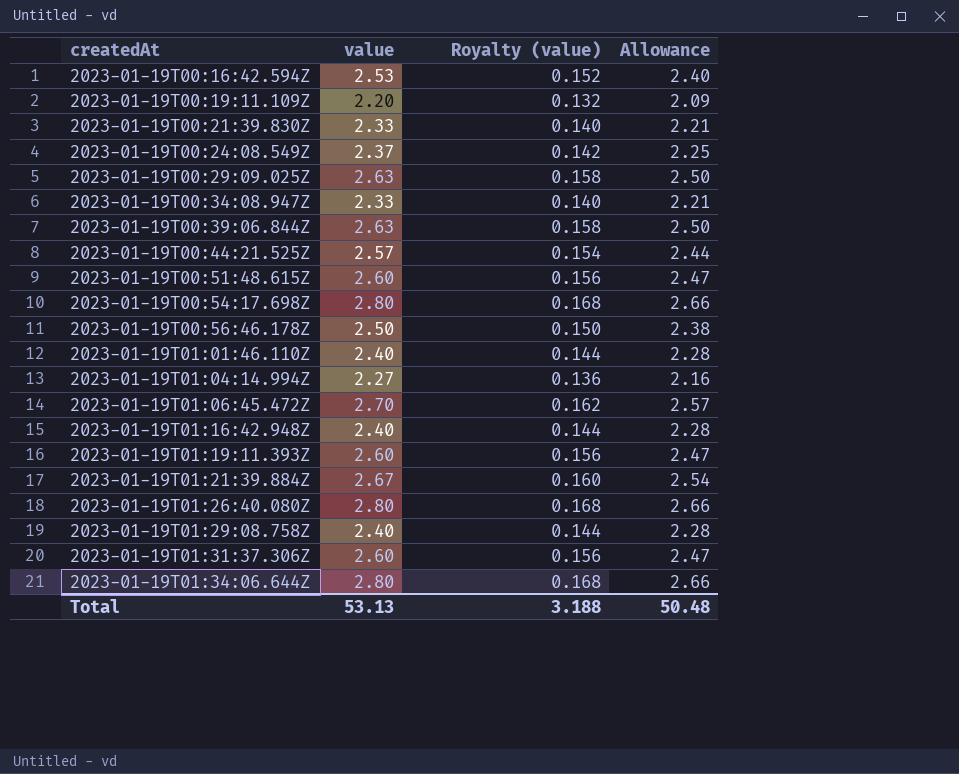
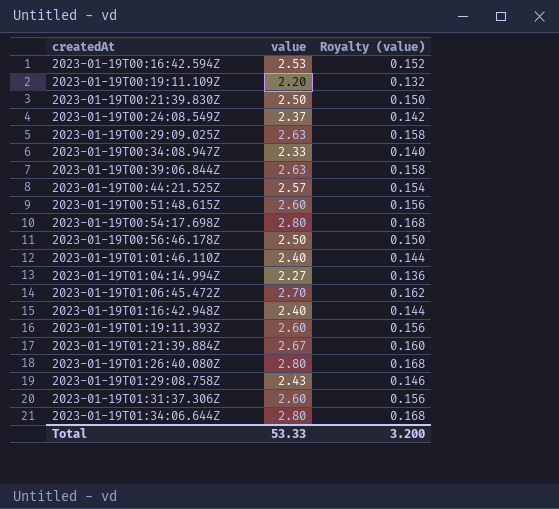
column Allowance | formula: [value] * 0.95 -> none
2023-01-19T00:21:39.830Z | value: 2.33 -> 2.50
2023-01-19T00:21:39.830Z | Royalty (value): 0.140 -> 0.150
2023-01-19T01:29:08.758Z | value: 2.40 -> 2.43
2023-01-19T01:29:08.758Z | Royalty (value): 0.144 -> 0.146
Total | value: 53.13 -> 53.33
Total | Royalty (value): 3.188 -> 3.200

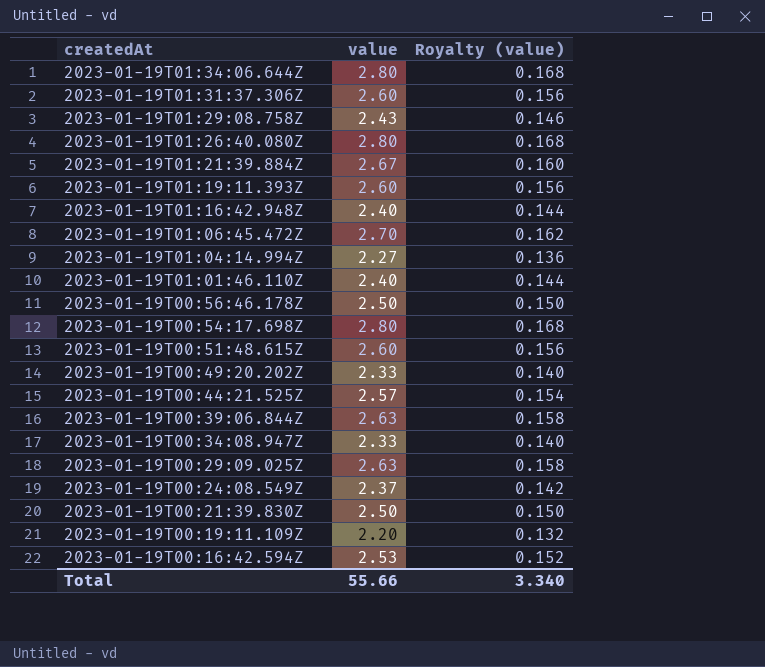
row order: createdAt ascending -> createdAt descending
row 2023-01-19T00:49:20.202Z: none -> 2.33 | 0.140
Total | value: 53.33 -> 55.66
Total | Royalty (value): 3.200 -> 3.340

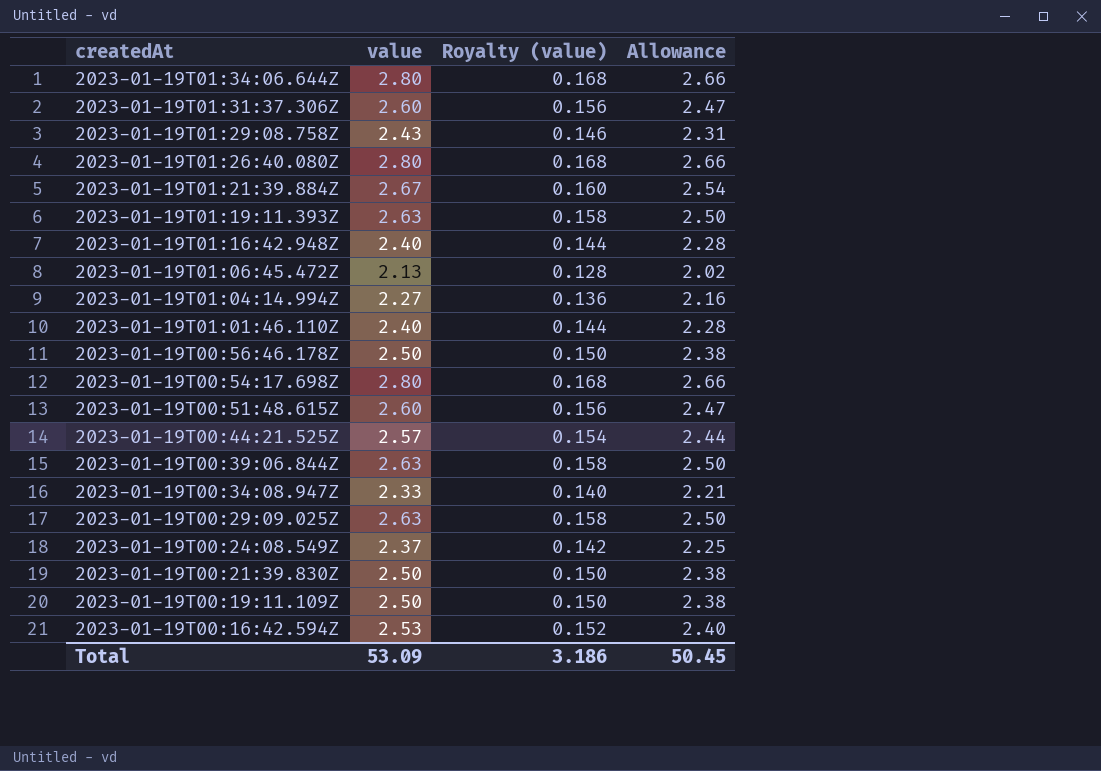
column Allowance | formula: none -> [value] * 0.95
row 2023-01-19T00:49:20.202Z: 2.33 | 0.140 -> none
2023-01-19T01:19:11.393Z | value: 2.60 -> 2.63
2023-01-19T01:19:11.393Z | Royalty (value): 0.156 -> 0.158
2023-01-19T01:06:45.472Z | value: 2.70 -> 2.13
2023-01-19T01:06:45.472Z | Royalty (value): 0.162 -> 0.128
2023-01-19T00:19:11.109Z | value: 2.20 -> 2.50
2023-01-19T00:19:11.109Z | Royalty (value): 0.132 -> 0.150
Total | value: 55.66 -> 53.09
Total | Royalty (value): 3.340 -> 3.186

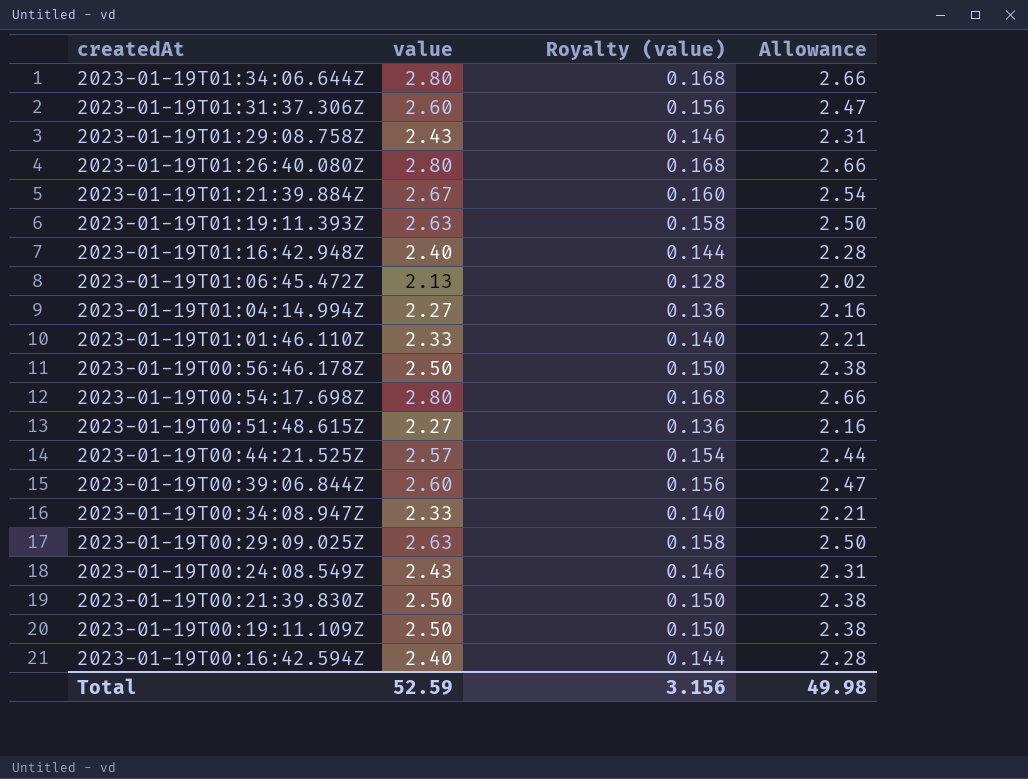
2023-01-19T01:01:46.110Z | value: 2.40 -> 2.33
2023-01-19T01:01:46.110Z | Royalty (value): 0.144 -> 0.140
2023-01-19T01:01:46.110Z | Allowance: 2.28 -> 2.21
2023-01-19T00:51:48.615Z | value: 2.60 -> 2.27
2023-01-19T00:51:48.615Z | Royalty (value): 0.156 -> 0.136
2023-01-19T00:51:48.615Z | Allowance: 2.47 -> 2.16
2023-01-19T00:39:06.844Z | value: 2.63 -> 2.60
2023-01-19T00:39:06.844Z | Royalty (value): 0.158 -> 0.156
2023-01-19T00:39:06.844Z | Allowance: 2.50 -> 2.47
2023-01-19T00:24:08.549Z | value: 2.37 -> 2.43
2023-01-19T00:24:08.549Z | Royalty (value): 0.142 -> 0.146
2023-01-19T00:24:08.549Z | Allowance: 2.25 -> 2.31
2023-01-19T00:16:42.594Z | value: 2.53 -> 2.40
2023-01-19T00:16:42.594Z | Royalty (value): 0.152 -> 0.144
2023-01-19T00:16:42.594Z | Allowance: 2.40 -> 2.28
Total | value: 53.09 -> 52.59
Total | Royalty (value): 3.186 -> 3.156
Total | Allowance: 50.45 -> 49.98

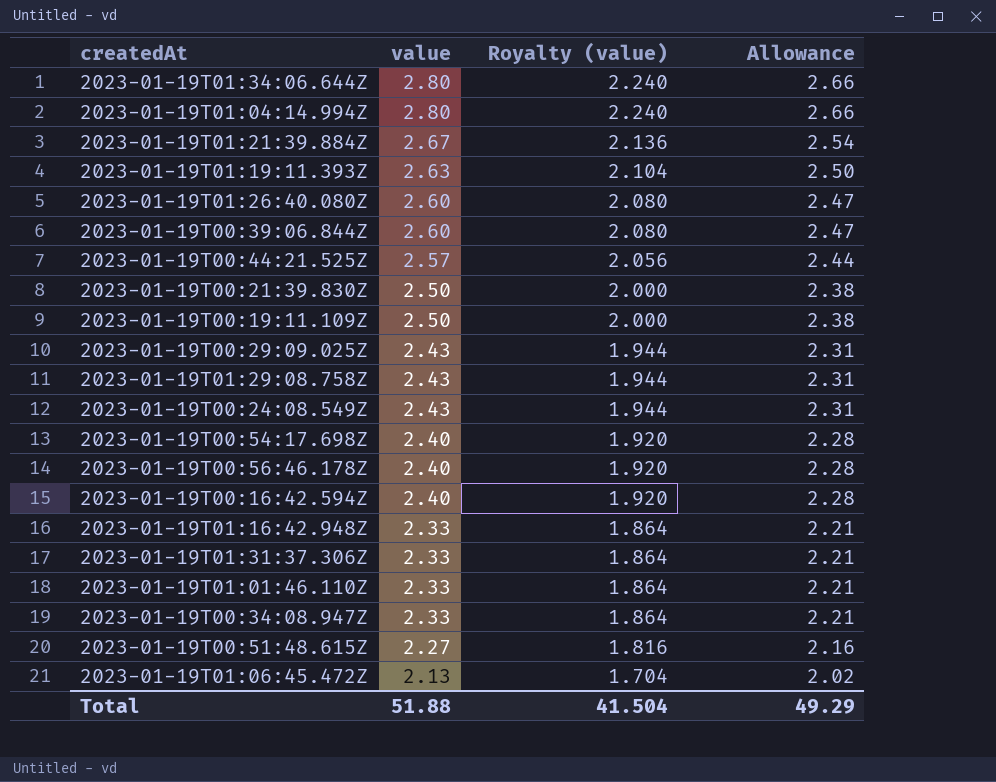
row order: createdAt descending -> value descending
column Royalty (value) | formula: [value] * 0.06 -> [value] * 0.8
2023-01-19T01:04:14.994Z | value: 2.27 -> 2.80
2023-01-19T01:04:14.994Z | Allowance: 2.16 -> 2.66
2023-01-19T01:26:40.080Z | value: 2.80 -> 2.60
2023-01-19T01:26:40.080Z | Allowance: 2.66 -> 2.47
2023-01-19T00:29:09.025Z | value: 2.63 -> 2.43
2023-01-19T00:29:09.025Z | Allowance: 2.50 -> 2.31
2023-01-19T00:54:17.698Z | value: 2.80 -> 2.40
2023-01-19T00:54:17.698Z | Allowance: 2.66 -> 2.28
2023-01-19T00:56:46.178Z | value: 2.50 -> 2.40
2023-01-19T00:56:46.178Z | Allowance: 2.38 -> 2.28
2023-01-19T01:16:42.948Z | value: 2.40 -> 2.33
2023-01-19T01:16:42.948Z | Allowance: 2.28 -> 2.21
2023-01-19T01:31:37.306Z | value: 2.60 -> 2.33
2023-01-19T01:31:37.306Z | Allowance: 2.47 -> 2.21
Total | value: 52.59 -> 51.88
Total | Royalty (value): 3.156 -> 41.504
Total | Allowance: 49.98 -> 49.29

